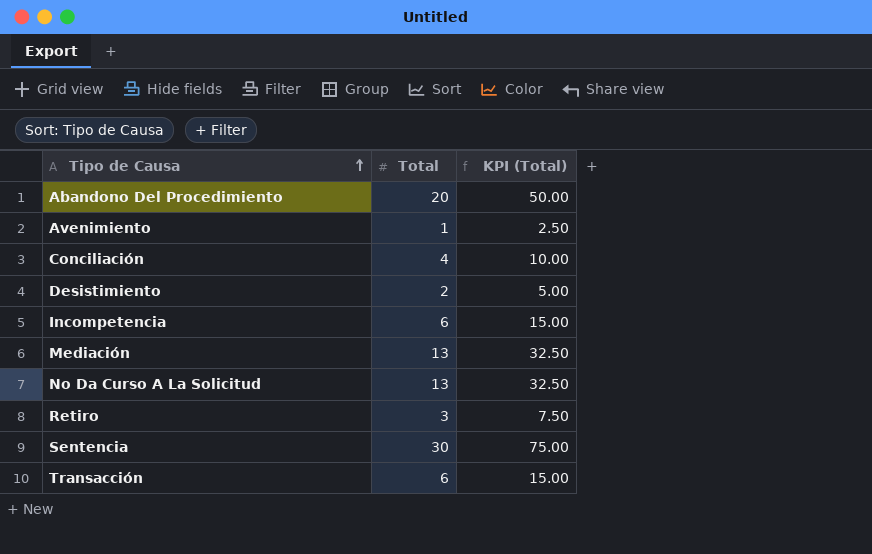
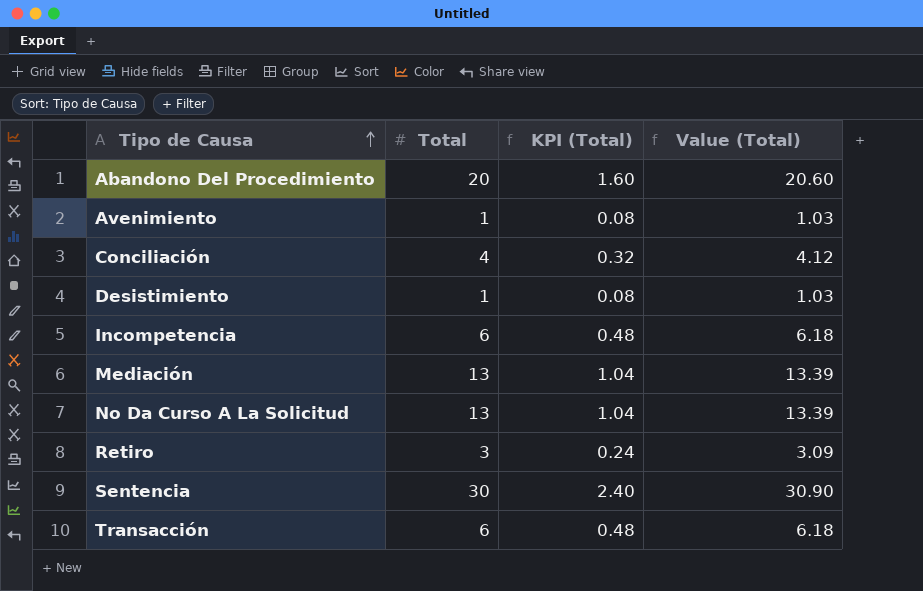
column KPI (Total) | formula: [Total] * 2.5 -> [Total] * 0.08
column Value (Total) | formula: none -> [Total] * 1.03
Desistimiento | Total: 2 -> 1

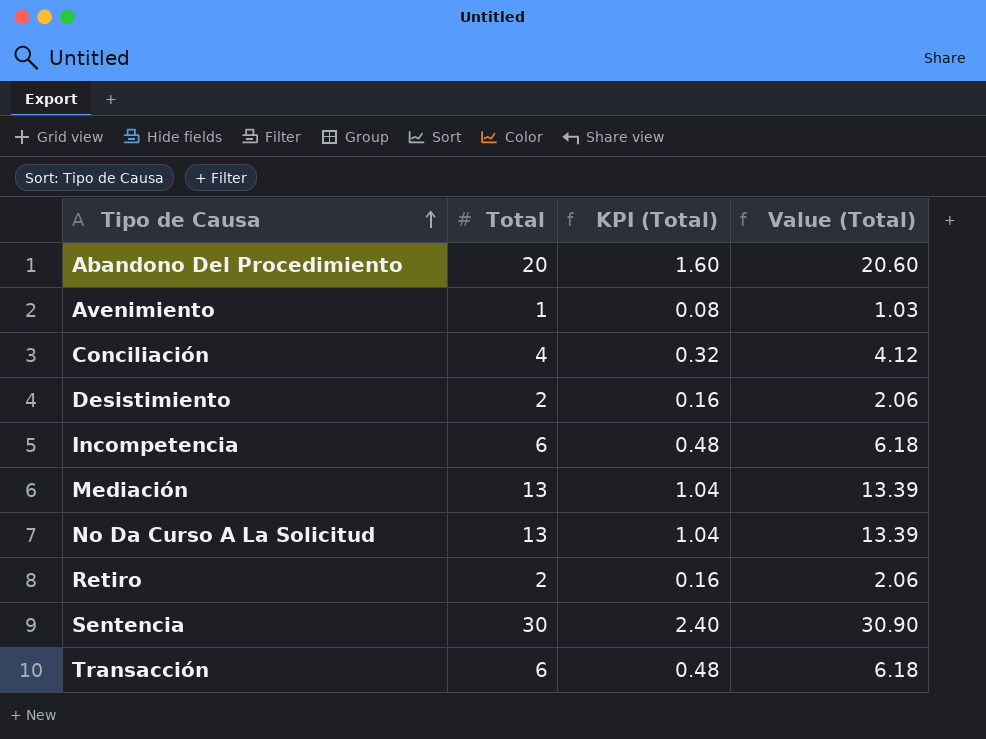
Desistimiento | Total: 1 -> 2
Desistimiento | KPI (Total): 0.08 -> 0.16
Desistimiento | Value (Total): 1.03 -> 2.06
Retiro | Total: 3 -> 2
Retiro | KPI (Total): 0.24 -> 0.16
Retiro | Value (Total): 3.09 -> 2.06

